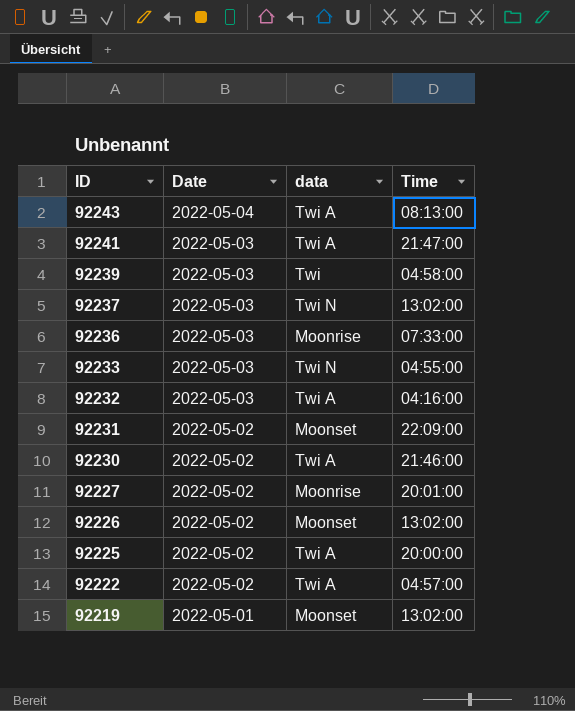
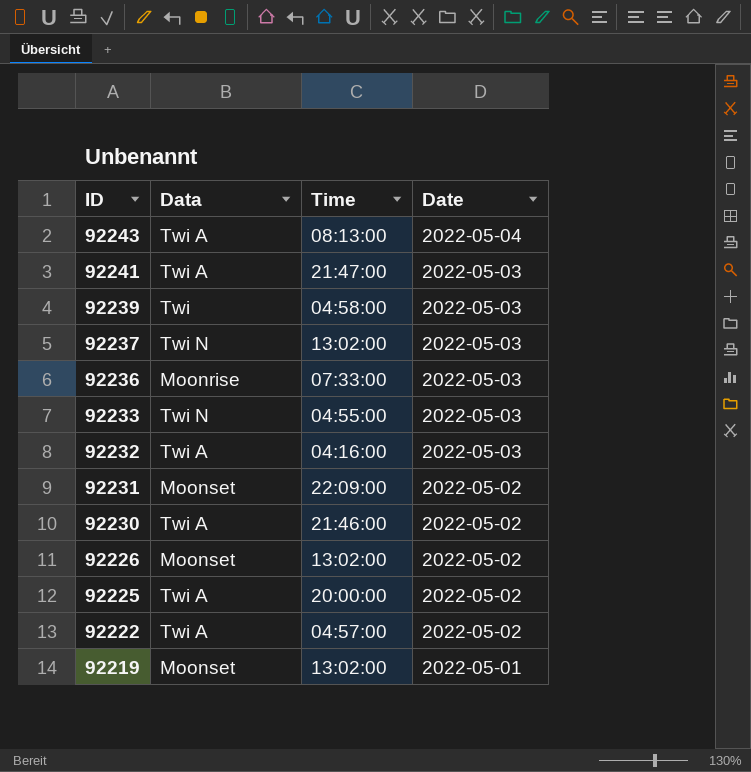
column name: data -> Data
column Date | position: 2 -> 4
row 92227: 2022-05-02 | Moonrise | 20:01:00 -> none

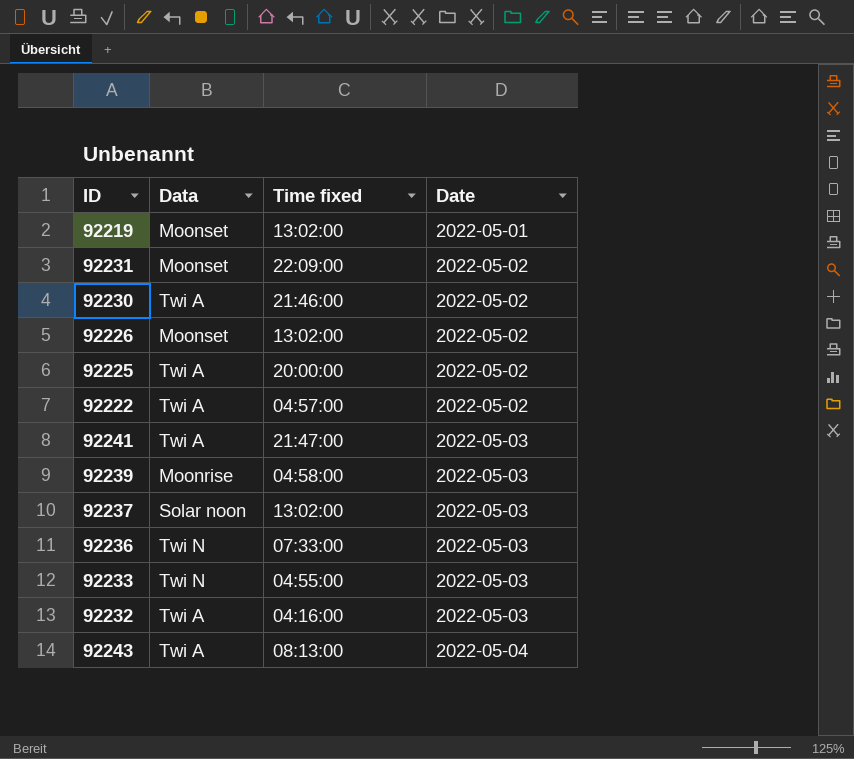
row order: ID descending -> Date ascending
column name: Time -> Time fixed
92239 | Data: Twi -> Moonrise
92237 | Data: Twi N -> Solar noon
92236 | Data: Moonrise -> Twi N

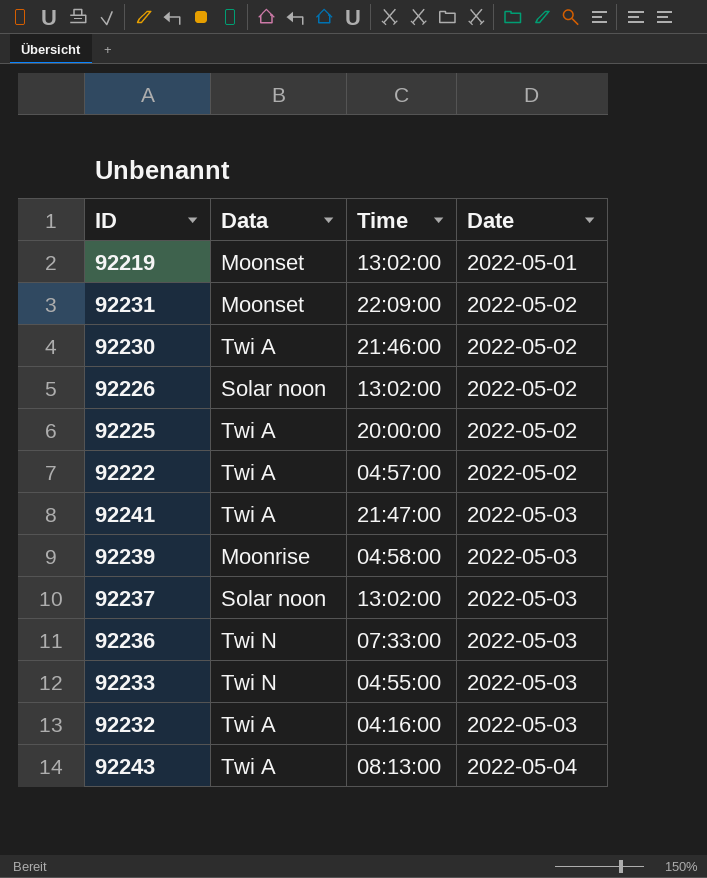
column name: Time fixed -> Time
92226 | Data: Moonset -> Solar noon

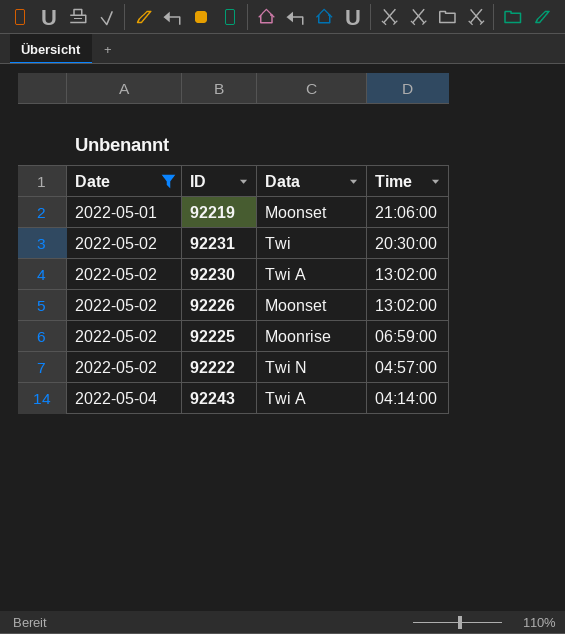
filter: none -> Date != 2022-05-03
column Date | position: 4 -> 1
92219 | Time: 13:02:00 -> 21:06:00
92231 | Data: Moonset -> Twi
92231 | Time: 22:09:00 -> 20:30:00
92230 | Time: 21:46:00 -> 13:02:00
92226 | Data: Solar noon -> Moonset
92225 | Data: Twi A -> Moonrise
92225 | Time: 20:00:00 -> 06:59:00
92222 | Data: Twi A -> Twi N
92243 | Time: 08:13:00 -> 04:14:00

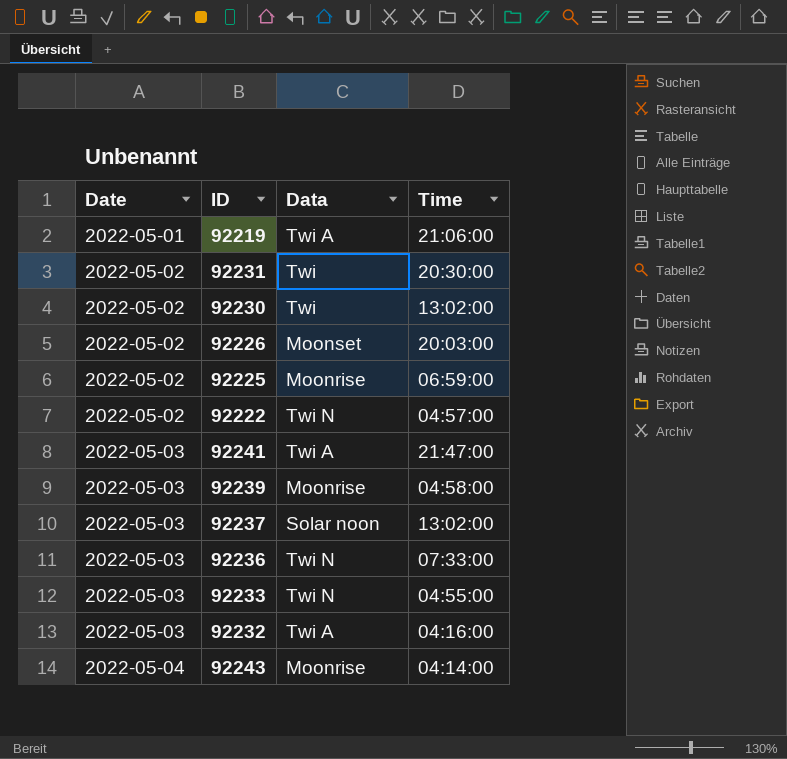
filter: Date != 2022-05-03 -> none
92219 | Data: Moonset -> Twi A
92230 | Data: Twi A -> Twi
92226 | Time: 13:02:00 -> 20:03:00
92243 | Data: Twi A -> Moonrise

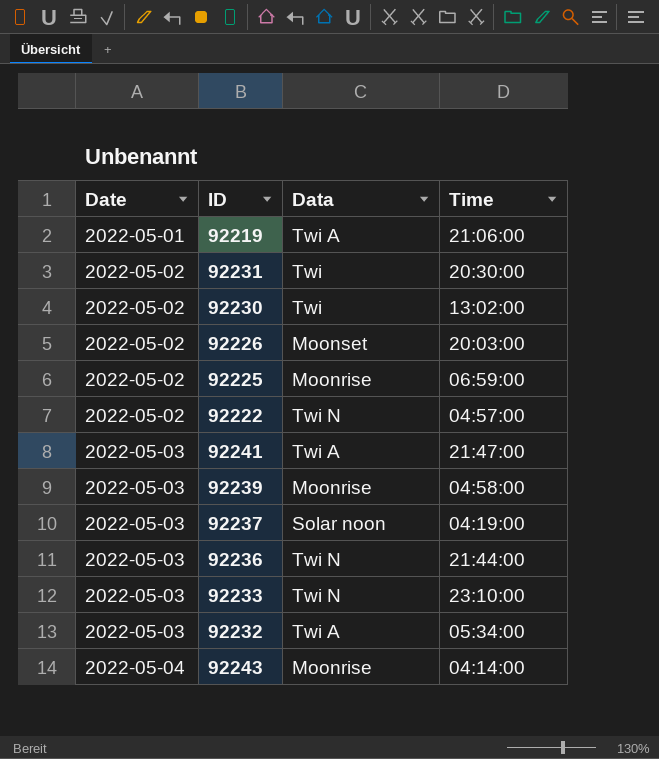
92237 | Time: 13:02:00 -> 04:19:00
92236 | Time: 07:33:00 -> 21:44:00
92233 | Time: 04:55:00 -> 23:10:00
92232 | Time: 04:16:00 -> 05:34:00

